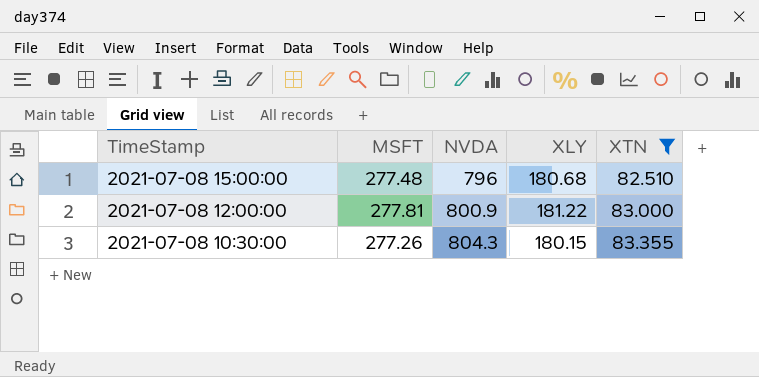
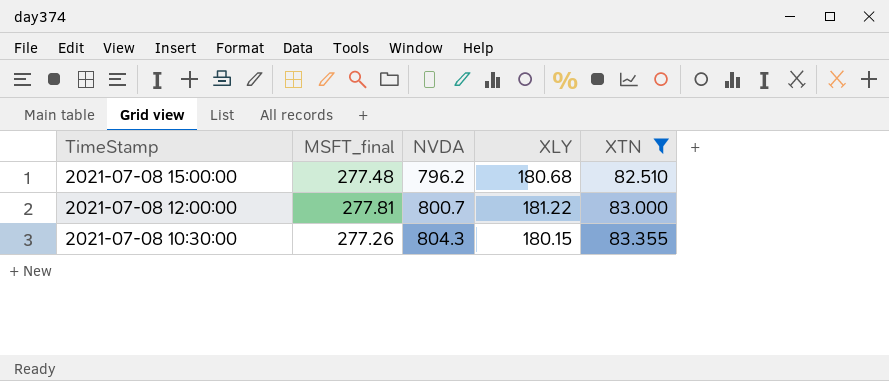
column name: MSFT -> MSFT_final
2021-07-08 15:00:00 | NVDA: 796 -> 796.2
2021-07-08 12:00:00 | NVDA: 800.9 -> 800.7

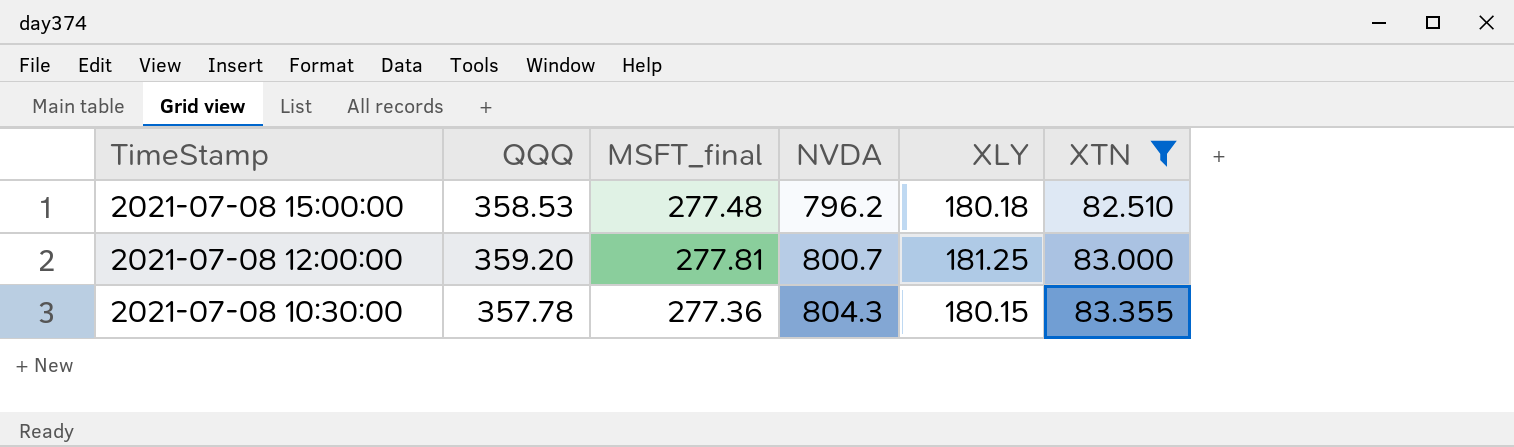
column QQQ | position: none -> 2
2021-07-08 15:00:00 | XLY: 180.68 -> 180.18
2021-07-08 12:00:00 | XLY: 181.22 -> 181.25
2021-07-08 10:30:00 | MSFT_final: 277.26 -> 277.36

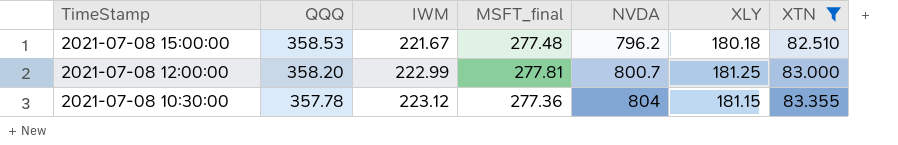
column IWM | position: none -> 3
2021-07-08 12:00:00 | QQQ: 359.20 -> 358.20
2021-07-08 10:30:00 | NVDA: 804.3 -> 804
2021-07-08 10:30:00 | XLY: 180.15 -> 181.15

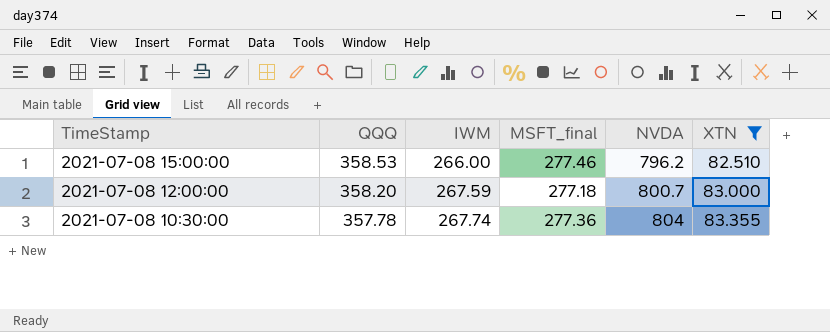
column XLY | position: 6 -> none
2021-07-08 15:00:00 | IWM: 221.67 -> 266.00
2021-07-08 15:00:00 | MSFT_final: 277.48 -> 277.46
2021-07-08 12:00:00 | IWM: 222.99 -> 267.59
2021-07-08 12:00:00 | MSFT_final: 277.81 -> 277.18
2021-07-08 10:30:00 | IWM: 223.12 -> 267.74

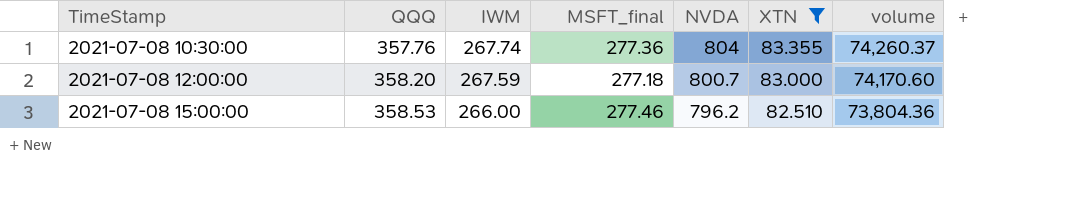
row order: TimeStamp descending -> TimeStamp ascending
column volume | formula: none -> [IWM] * [MSFT_final]
2021-07-08 10:30:00 | QQQ: 357.78 -> 357.76

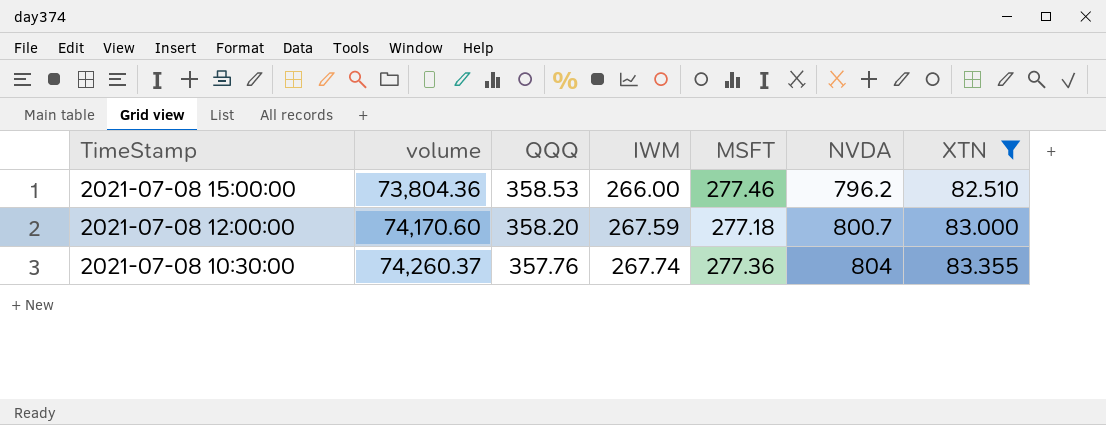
row order: TimeStamp ascending -> TimeStamp descending
column volume | position: 7 -> 2
column name: MSFT_final -> MSFT

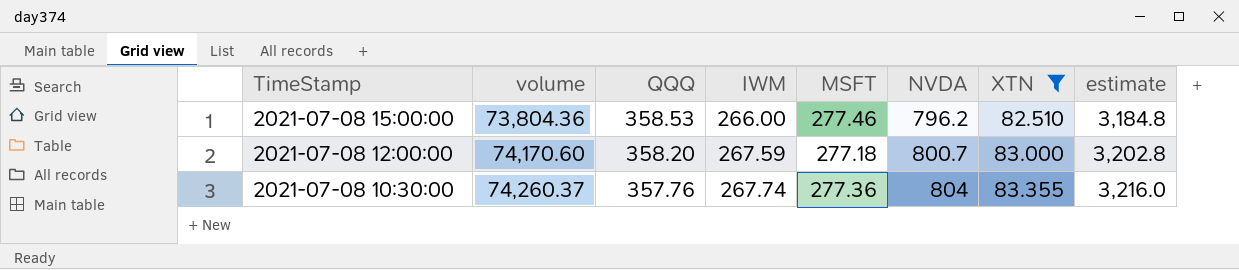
column estimate | formula: none -> [NVDA] * 4

